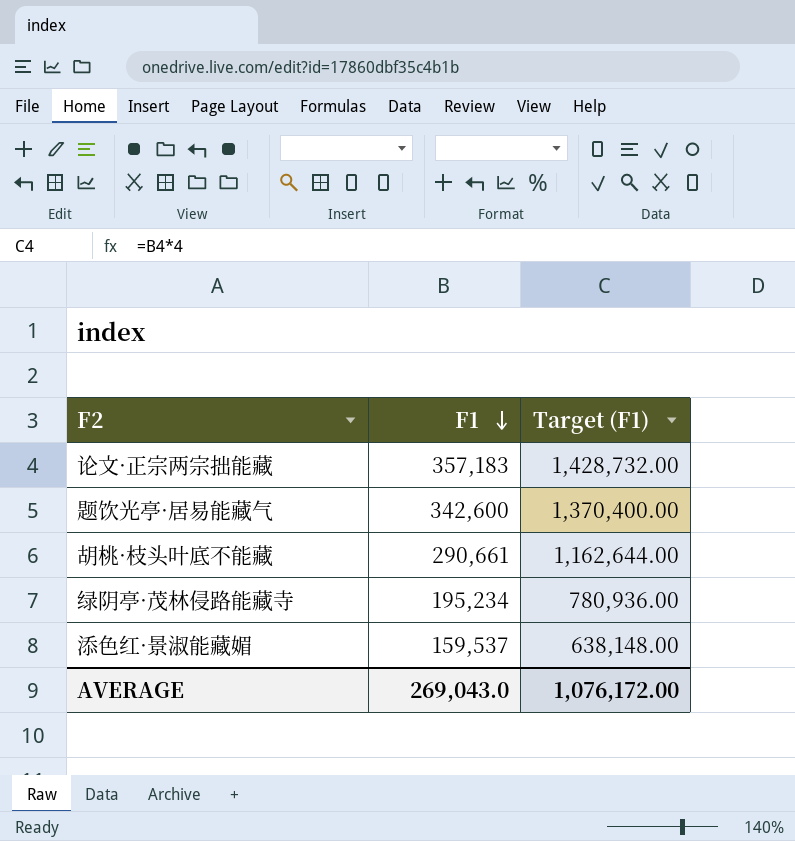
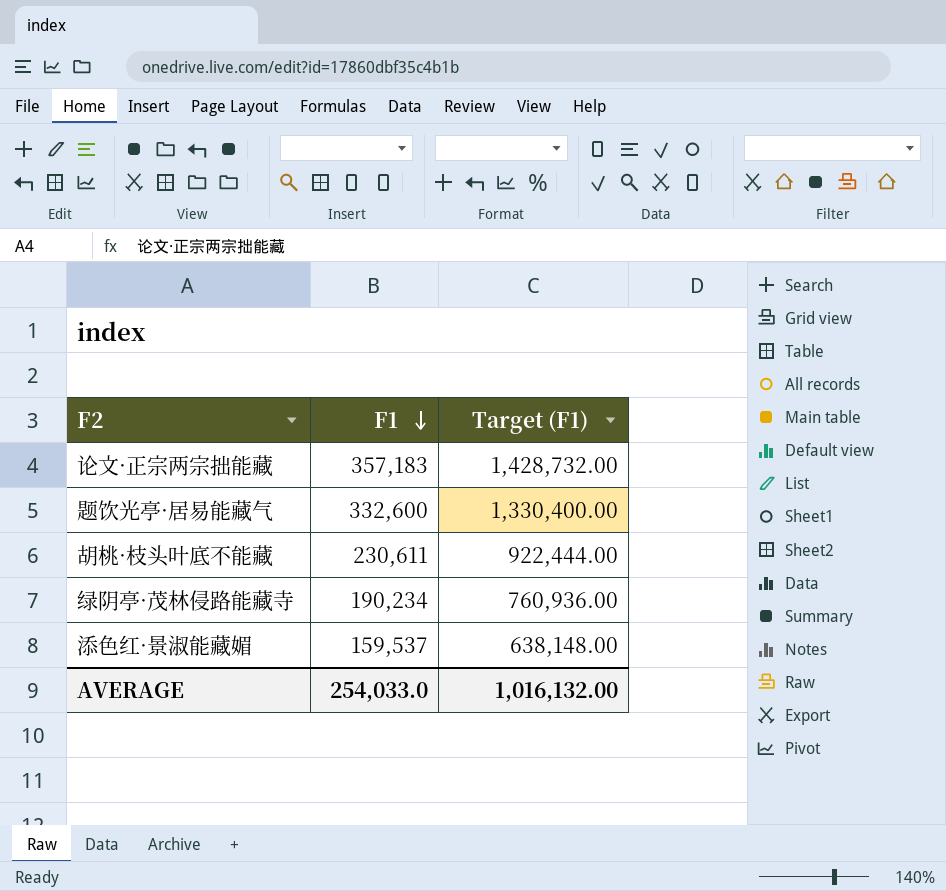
题饮光亭·居易能藏气 | F1: 342,600 -> 332,600
题饮光亭·居易能藏气 | Target (F1): 1,370,400.00 -> 1,330,400.00
胡桃·枝头叶底不能藏 | F1: 290,661 -> 230,611
胡桃·枝头叶底不能藏 | Target (F1): 1,162,644.00 -> 922,444.00
绿阴亭·茂林侵路能藏寺 | F1: 195,234 -> 190,234
绿阴亭·茂林侵路能藏寺 | Target (F1): 780,936.00 -> 760,936.00
AVERAGE | F1: 269,043.0 -> 254,033.0
AVERAGE | Target (F1): 1,076,172.00 -> 1,016,132.00

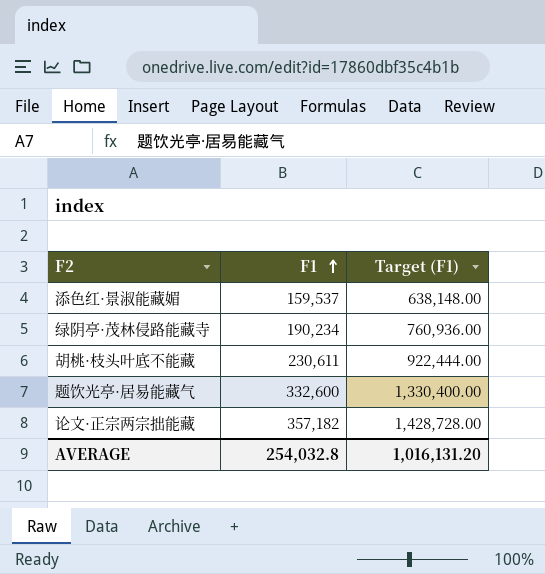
row order: F1 descending -> F1 ascending
论文·正宗两宗拙能藏 | F1: 357,183 -> 357,182
论文·正宗两宗拙能藏 | Target (F1): 1,428,732.00 -> 1,428,728.00
AVERAGE | F1: 254,033.0 -> 254,032.8
AVERAGE | Target (F1): 1,016,132.00 -> 1,016,131.20

